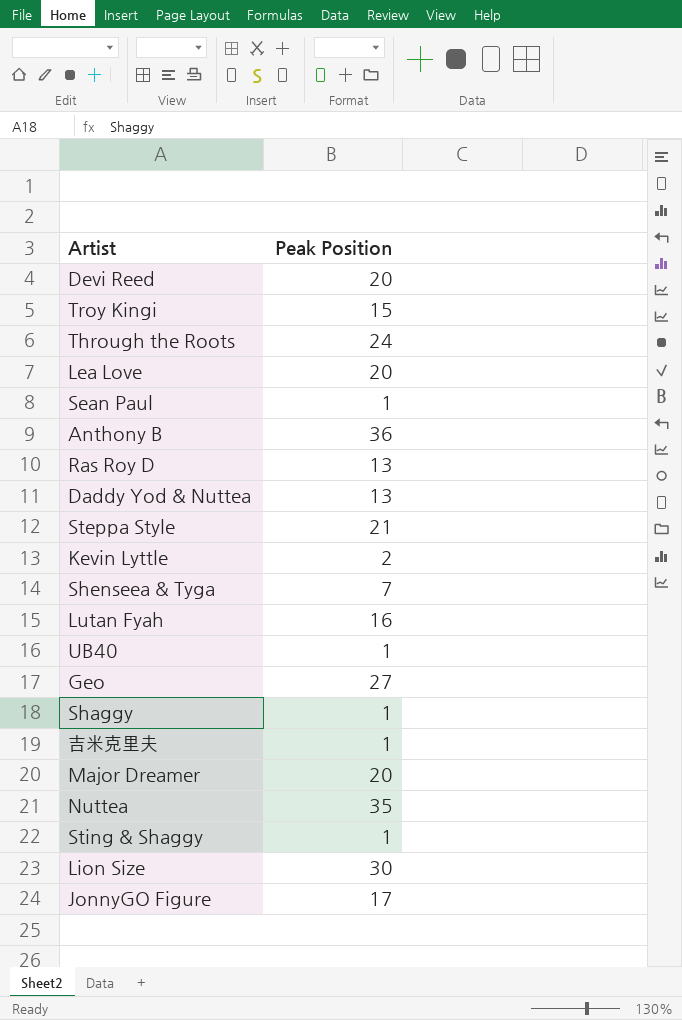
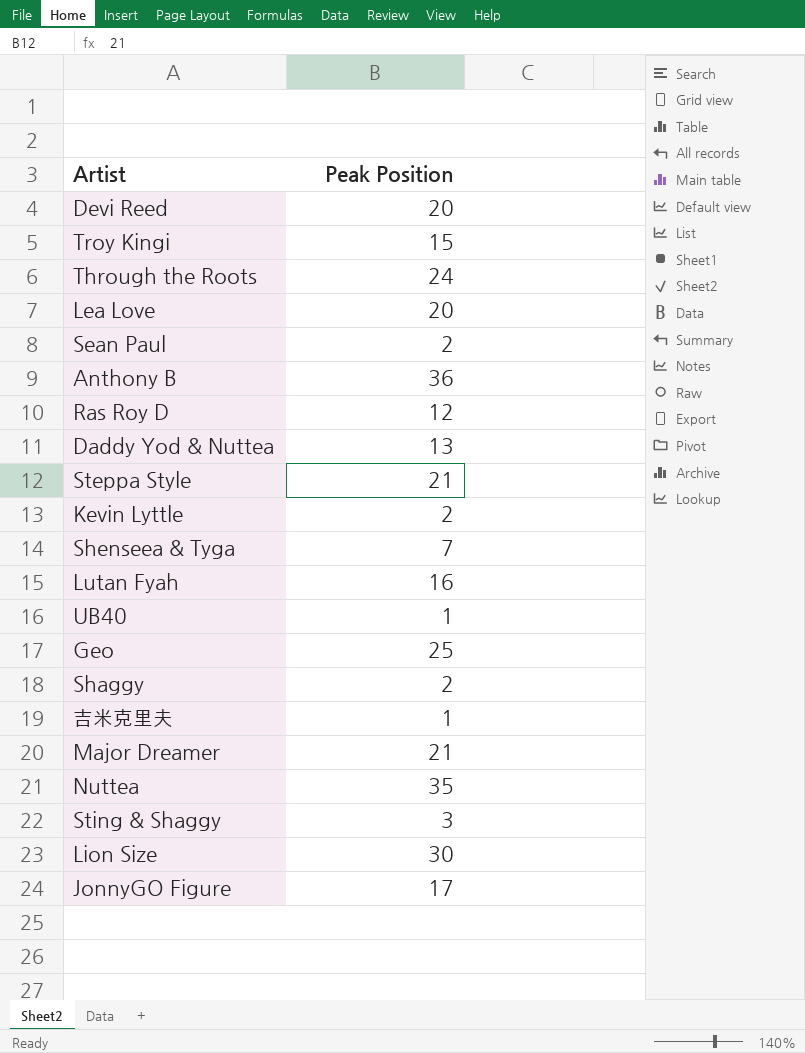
Sean Paul | Peak Position: 1 -> 2
Ras Roy D | Peak Position: 13 -> 12
Geo | Peak Position: 27 -> 25
Shaggy | Peak Position: 1 -> 2
Major Dreamer | Peak Position: 20 -> 21
Sting & Shaggy | Peak Position: 1 -> 3

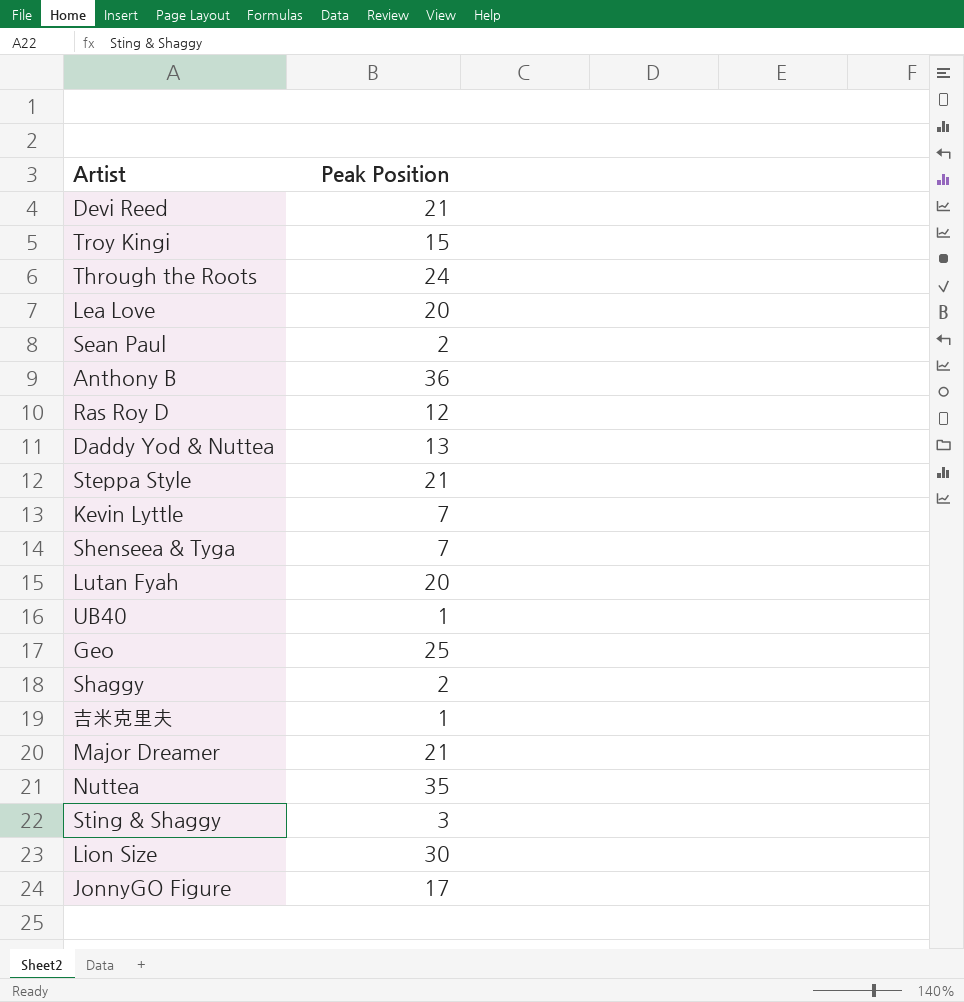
Devi Reed | Peak Position: 20 -> 21
Kevin Lyttle | Peak Position: 2 -> 7
Lutan Fyah | Peak Position: 16 -> 20

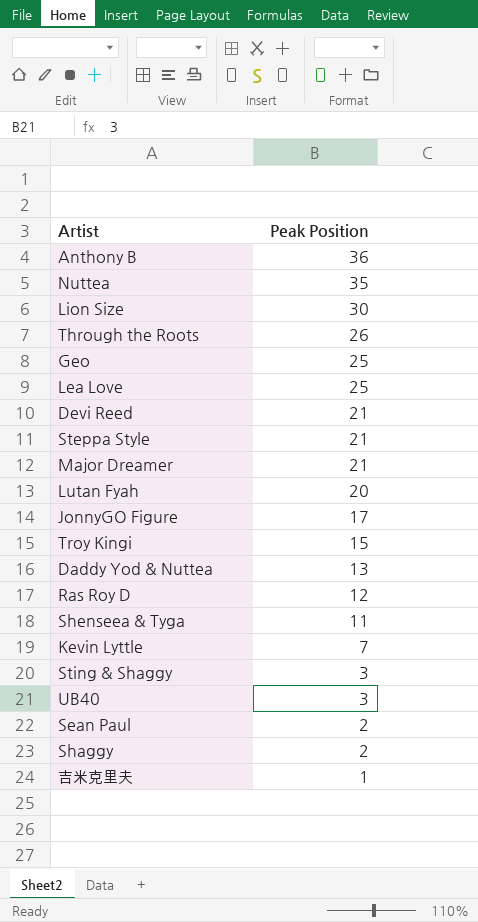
row order: none -> Peak Position descending
Through the Roots | Peak Position: 24 -> 26
Lea Love | Peak Position: 20 -> 25
Shenseea & Tyga | Peak Position: 7 -> 11
UB40 | Peak Position: 1 -> 3

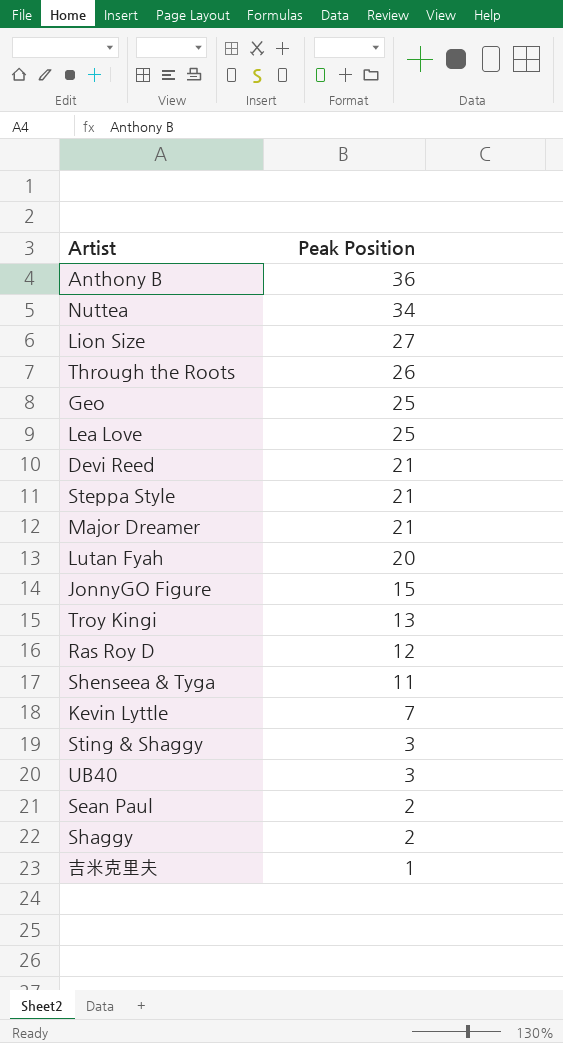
row Daddy Yod & Nuttea: 13 -> none
Nuttea | Peak Position: 35 -> 34
Lion Size | Peak Position: 30 -> 27
JonnyGO Figure | Peak Position: 17 -> 15
Troy Kingi | Peak Position: 15 -> 13

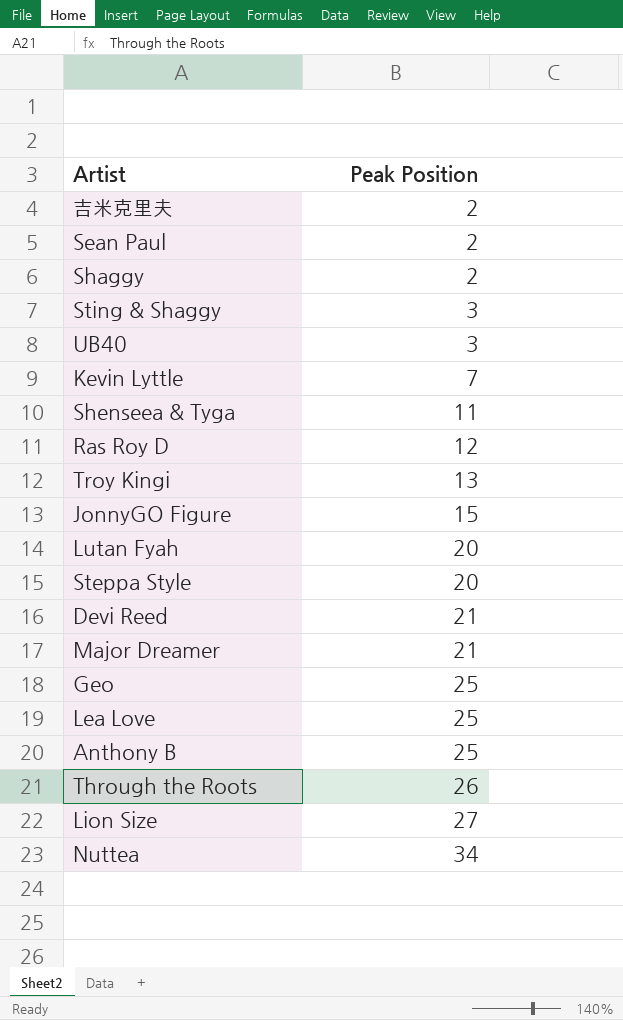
row order: Peak Position descending -> Peak Position ascending
吉米克里夫 | Peak Position: 1 -> 2
Steppa Style | Peak Position: 21 -> 20
Anthony B | Peak Position: 36 -> 25

